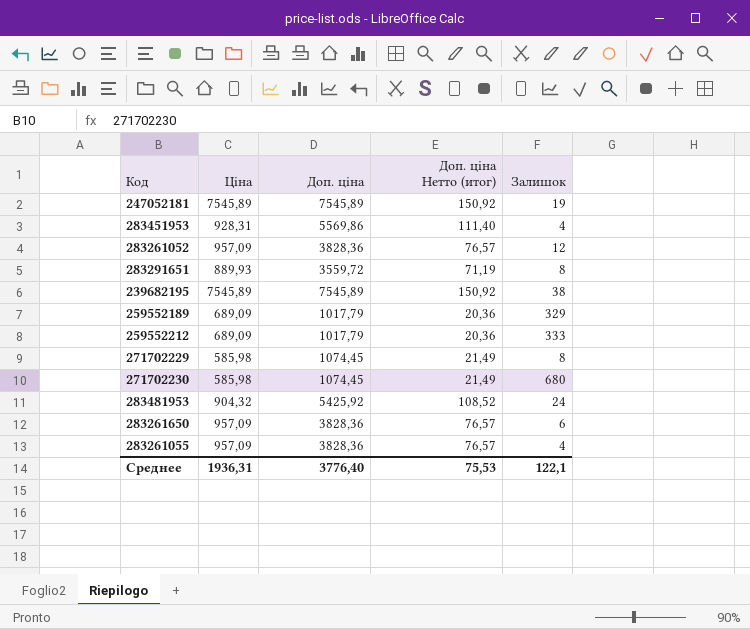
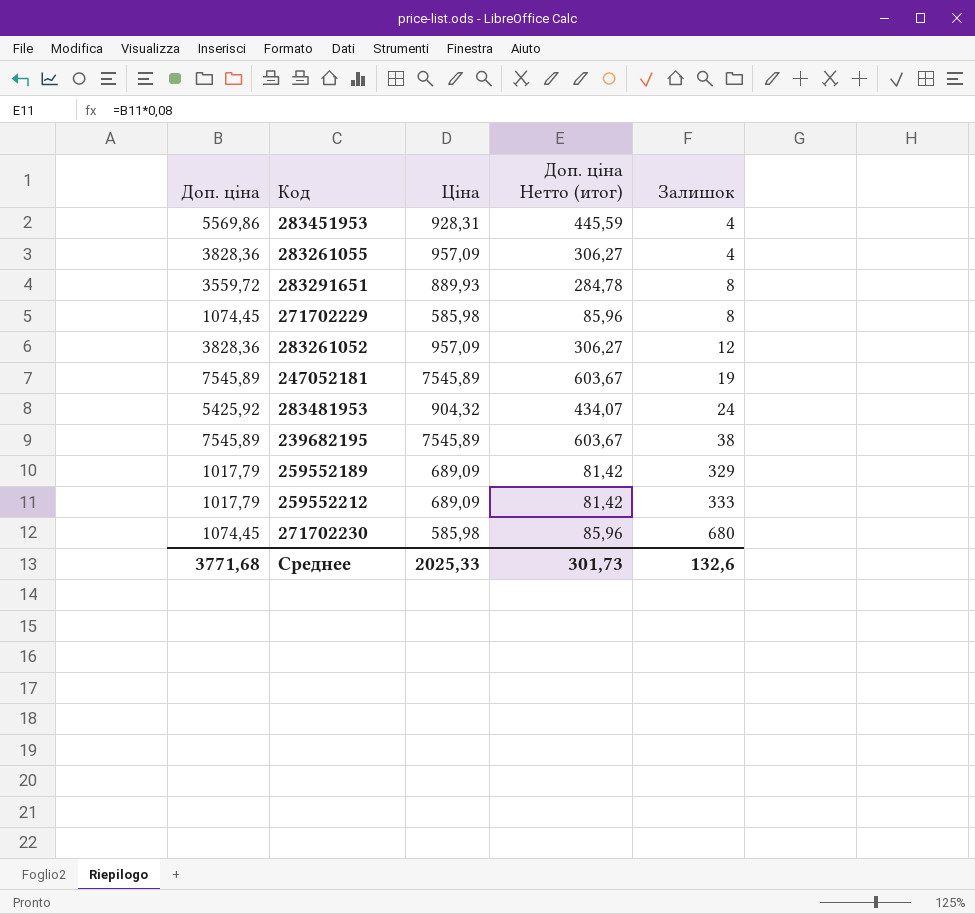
row order: none -> Залишок ascending
column Доп. ціна | position: 3 -> 1
column Доп. ціна Нетто (итог) | formula: [Доп. ціна] * 0,02 -> [Доп. ціна] * 0,08
row 283261650: 957,09 | 3828,36 | 76,57 | 6 -> none
Среднее | Доп. ціна: 3776,40 -> 3771,68
Среднее | Ціна: 1936,31 -> 2025,33
Среднее | Доп. ціна Нетто (итог): 75,53 -> 301,73
Среднее | Залишок: 122,1 -> 132,6

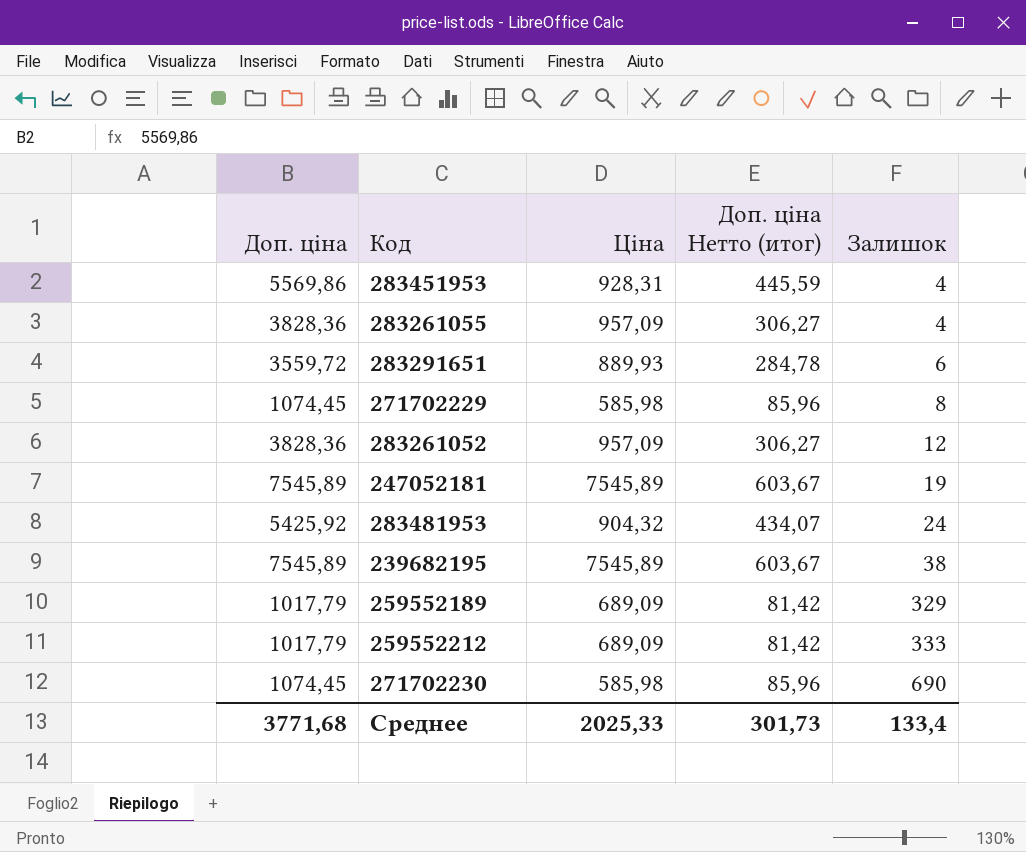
283291651 | Залишок: 8 -> 6
271702230 | Залишок: 680 -> 690
Среднее | Залишок: 132,6 -> 133,4

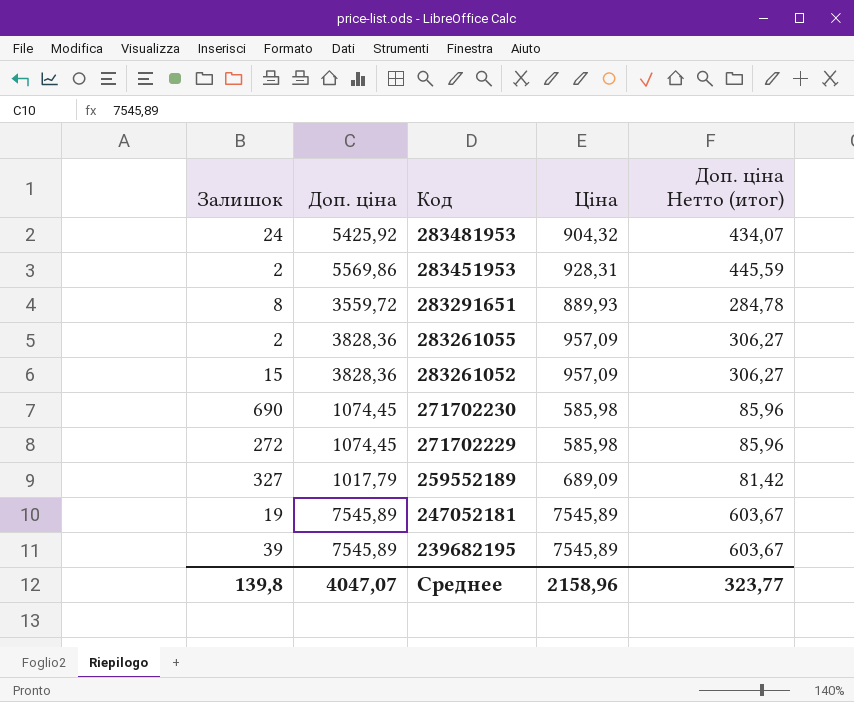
row order: Залишок ascending -> Код descending
column Залишок | position: 5 -> 1
row 259552212: 1017,79 | 689,09 | 81,42 | 333 -> none
283451953 | Залишок: 4 -> 2
283291651 | Залишок: 6 -> 8
283261055 | Залишок: 4 -> 2
283261052 | Залишок: 12 -> 15
271702229 | Залишок: 8 -> 272
259552189 | Залишок: 329 -> 327
239682195 | Залишок: 38 -> 39
Среднее | Залишок: 133,4 -> 139,8
Среднее | Доп. ціна: 3771,68 -> 4047,07
Среднее | Ціна: 2025,33 -> 2158,96
Среднее | Доп. ціна Нетто (итог): 301,73 -> 323,77

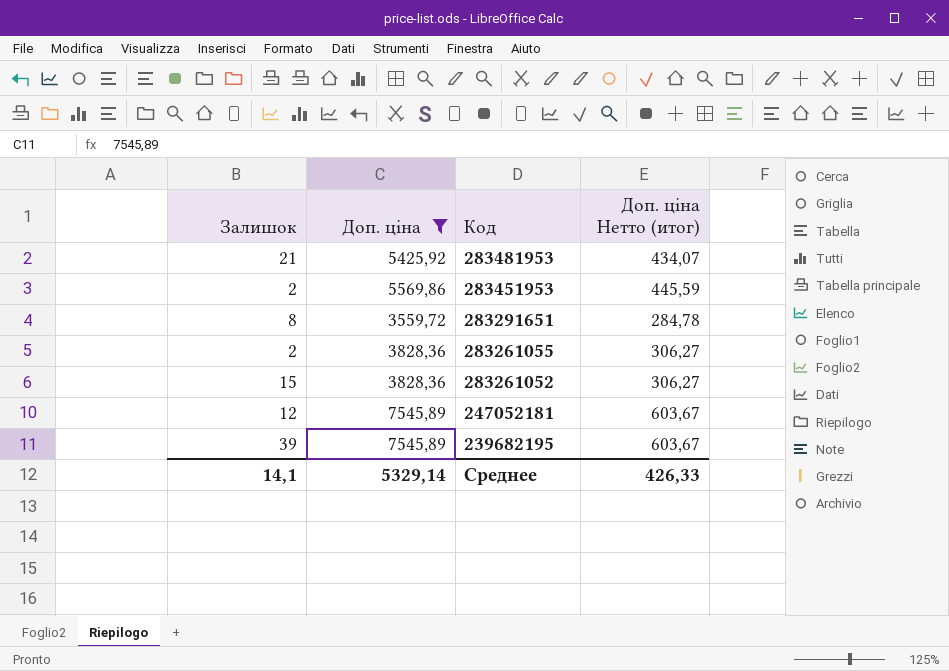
filter: none -> Доп. ціна >= 3559,72
column Ціна | position: 4 -> none
283481953 | Залишок: 24 -> 21
247052181 | Залишок: 19 -> 12
Среднее | Залишок: 139,8 -> 14,1
Среднее | Доп. ціна: 4047,07 -> 5329,14
Среднее | Доп. ціна Нетто (итог): 323,77 -> 426,33

